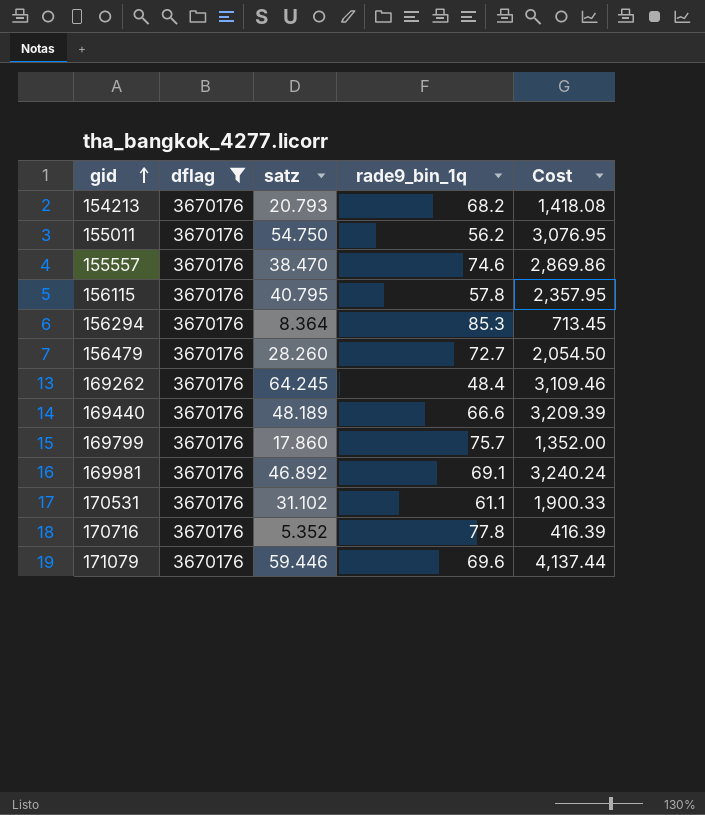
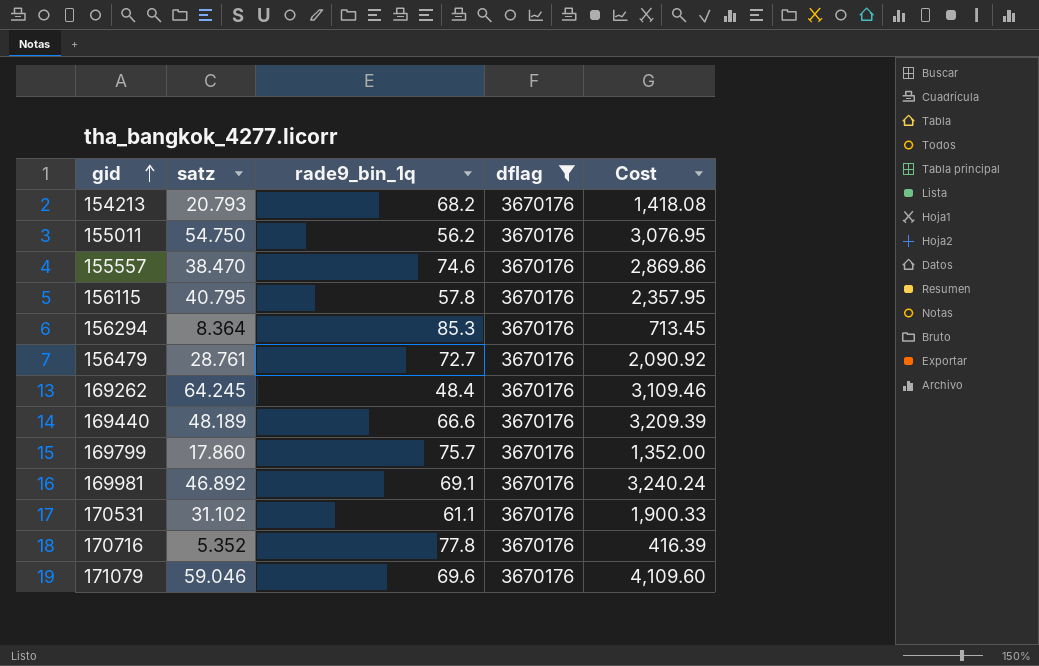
column dflag | position: 2 -> 4
156479 | satz: 28.260 -> 28.761
156479 | Cost: 2,054.50 -> 2,090.92
171079 | satz: 59.446 -> 59.046
171079 | Cost: 4,137.44 -> 4,109.60

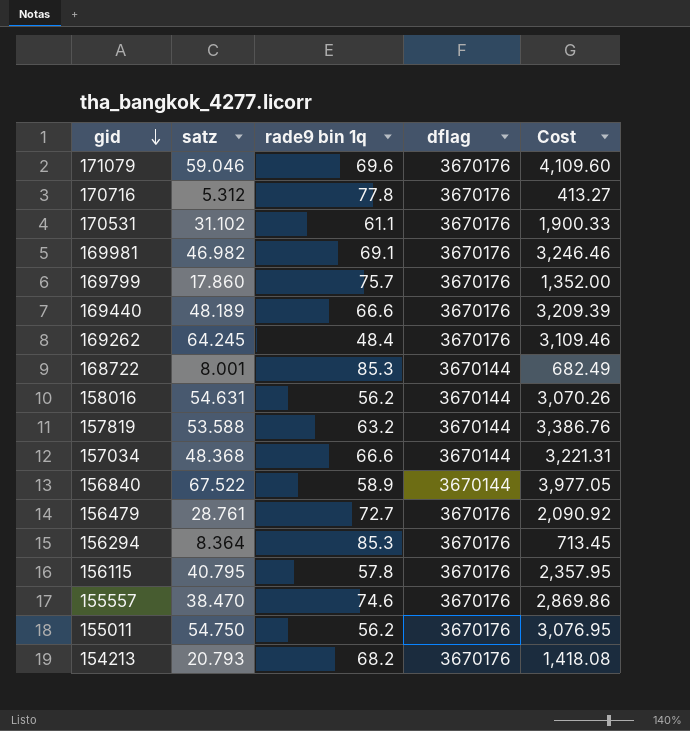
filter: dflag = 3670176 -> none
row order: gid ascending -> gid descending
column name: rade9_bin_1q -> rade9 bin 1q
170716 | satz: 5.352 -> 5.312
170716 | Cost: 416.39 -> 413.27
169981 | satz: 46.892 -> 46.982
169981 | Cost: 3,240.24 -> 3,246.46

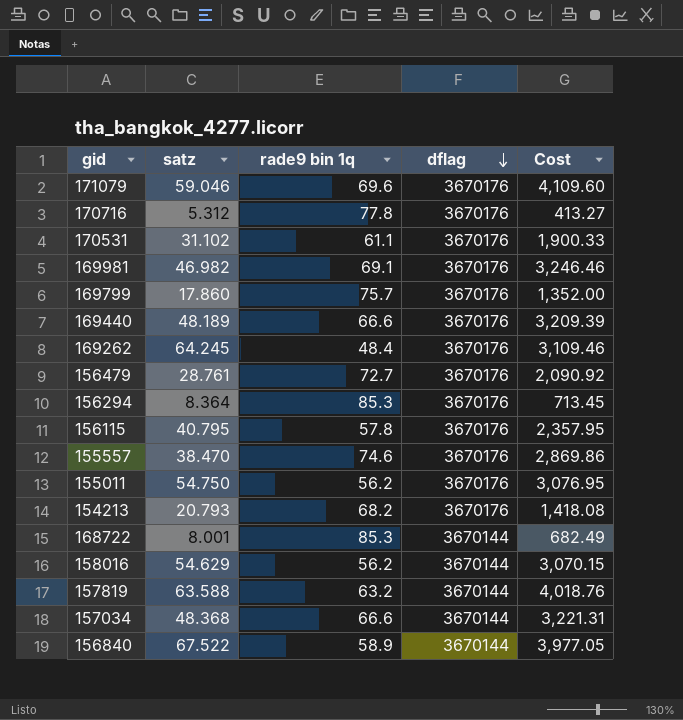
row order: gid descending -> dflag descending
158016 | satz: 54.631 -> 54.629
158016 | Cost: 3,070.26 -> 3,070.15
157819 | satz: 53.588 -> 63.588
157819 | Cost: 3,386.76 -> 4,018.76

